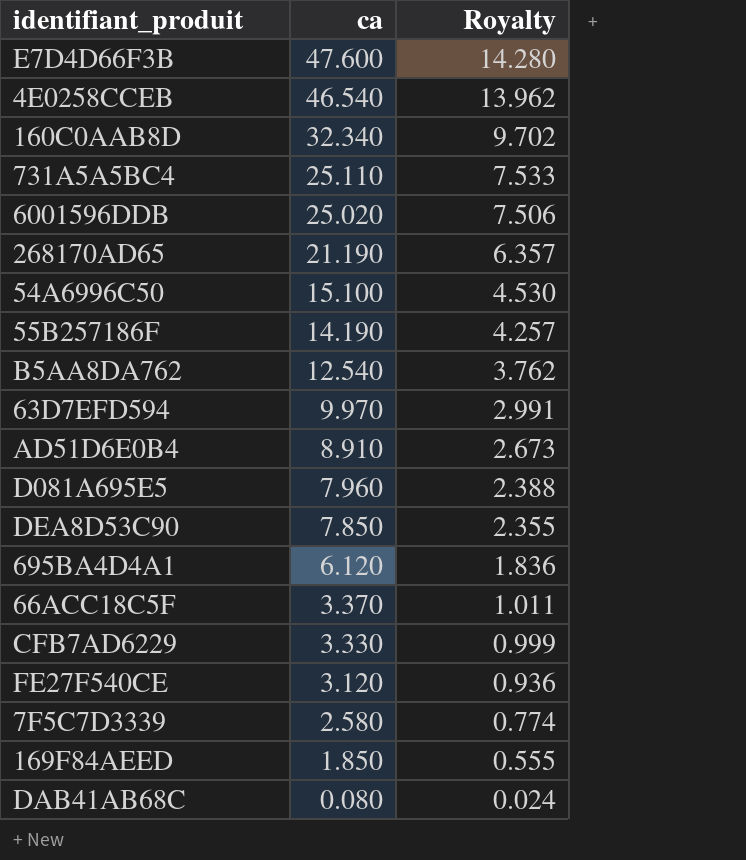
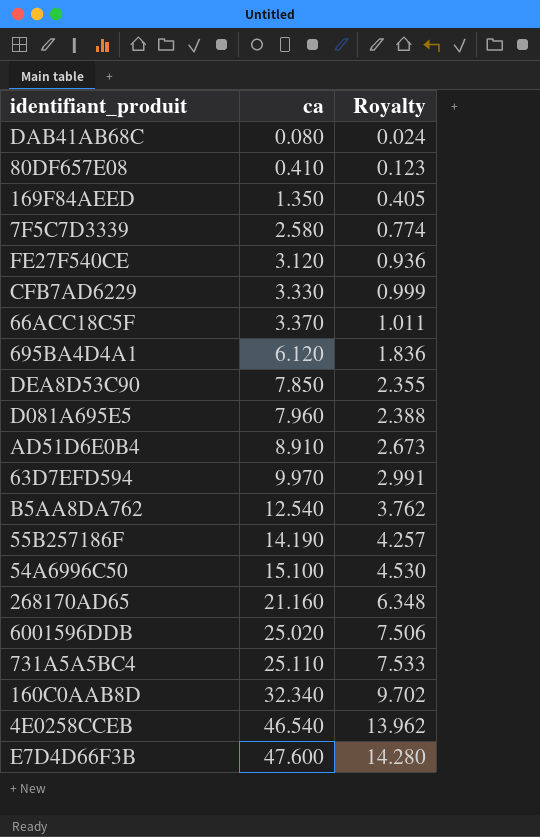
row order: ca descending -> ca ascending
row 80DF657E08: none -> 0.410 | 0.123
169F84AEED | ca: 1.850 -> 1.350
169F84AEED | Royalty: 0.555 -> 0.405
268170AD65 | ca: 21.190 -> 21.160
268170AD65 | Royalty: 6.357 -> 6.348

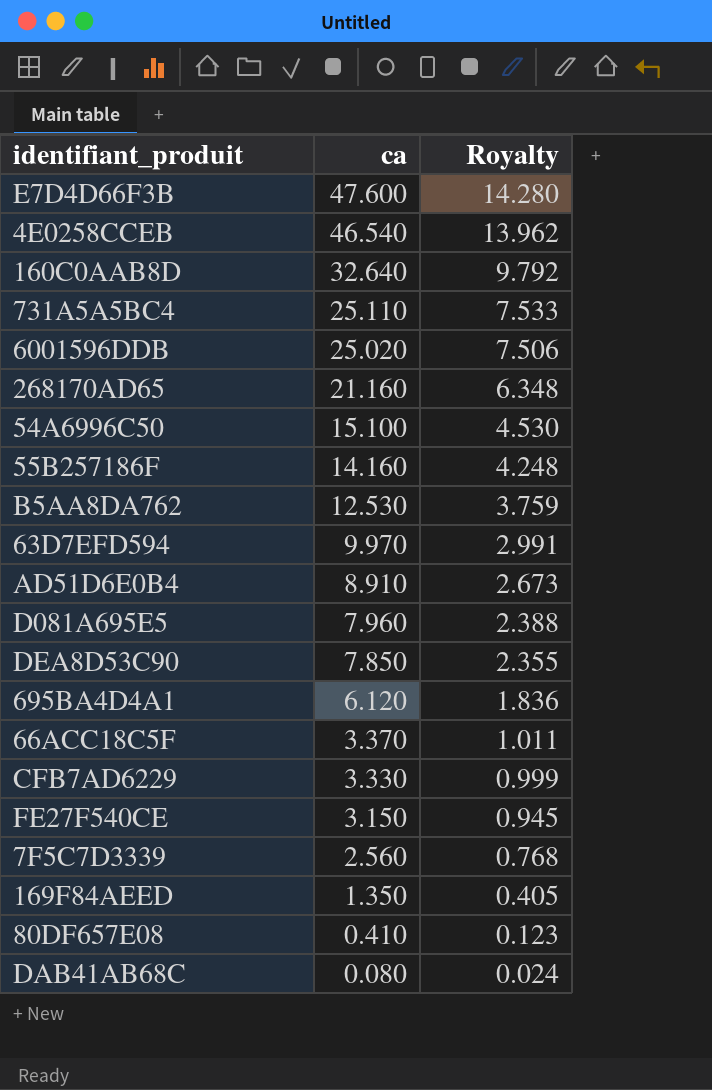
row order: ca ascending -> ca descending
160C0AAB8D | ca: 32.340 -> 32.640
160C0AAB8D | Royalty: 9.702 -> 9.792
55B257186F | ca: 14.190 -> 14.160
55B257186F | Royalty: 4.257 -> 4.248
B5AA8DA762 | ca: 12.540 -> 12.530
B5AA8DA762 | Royalty: 3.762 -> 3.759
FE27F540CE | ca: 3.120 -> 3.150
FE27F540CE | Royalty: 0.936 -> 0.945
7F5C7D3339 | ca: 2.580 -> 2.560
7F5C7D3339 | Royalty: 0.774 -> 0.768

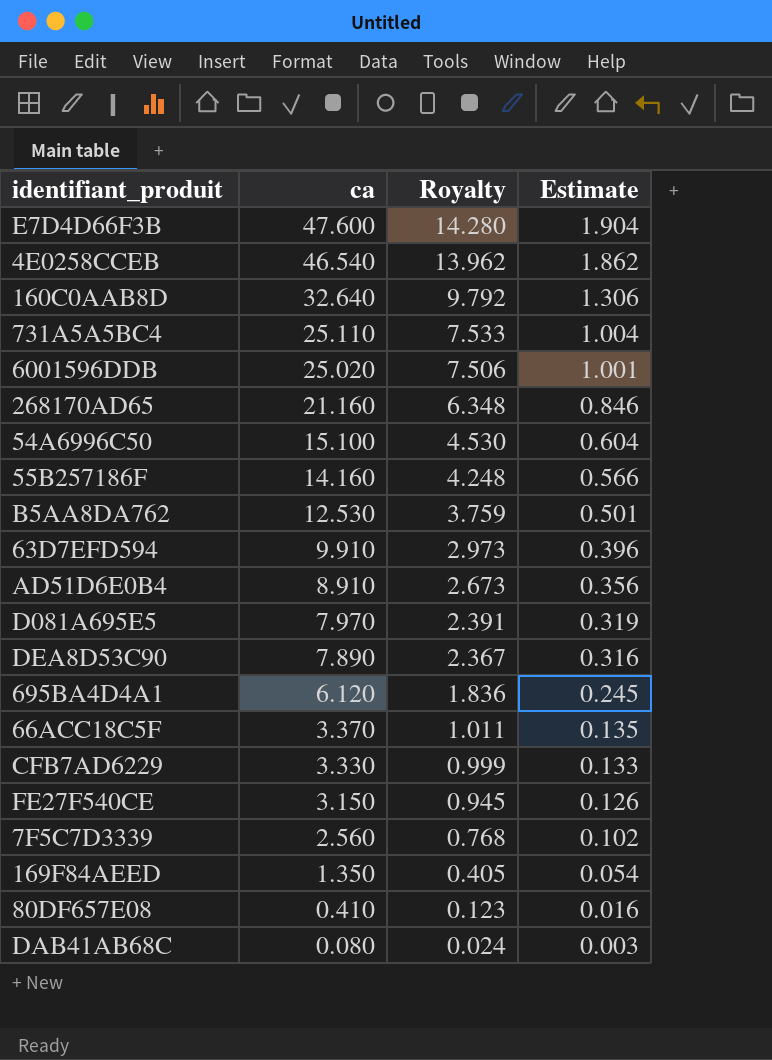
column Estimate | formula: none -> [ca] * 0.04
63D7EFD594 | ca: 9.970 -> 9.910
63D7EFD594 | Royalty: 2.991 -> 2.973
D081A695E5 | ca: 7.960 -> 7.970
D081A695E5 | Royalty: 2.388 -> 2.391
DEA8D53C90 | ca: 7.850 -> 7.890
DEA8D53C90 | Royalty: 2.355 -> 2.367

